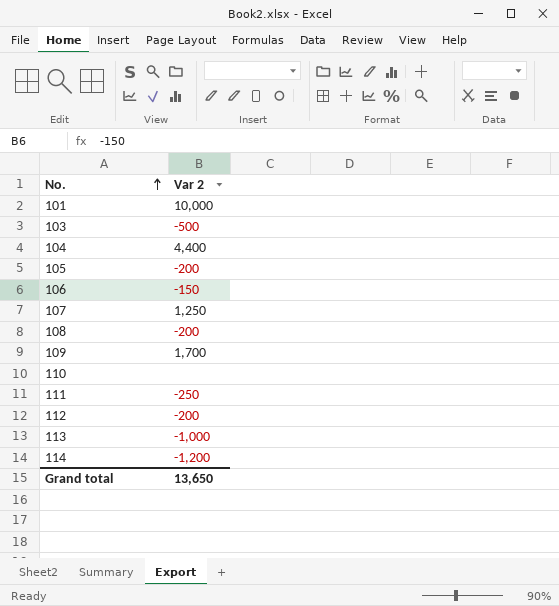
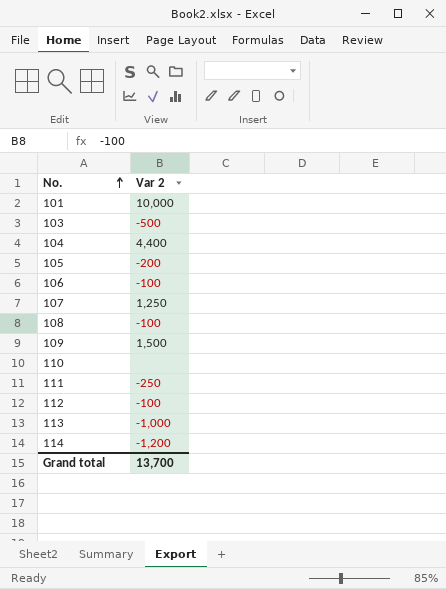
106 | Var 2: -150 -> -100
108 | Var 2: -200 -> -100
109 | Var 2: 1,700 -> 1,500
112 | Var 2: -200 -> -100
Grand total | Var 2: 13,650 -> 13,700

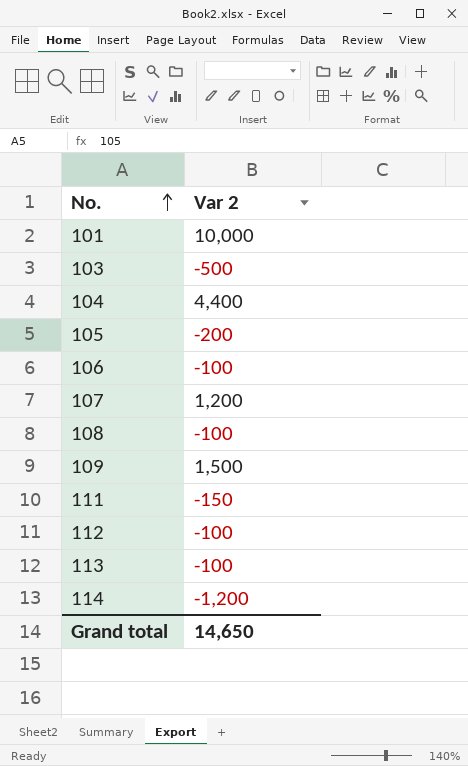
row 110: none -> none
107 | Var 2: 1,250 -> 1,200
111 | Var 2: -250 -> -150
113 | Var 2: -1,000 -> -100
Grand total | Var 2: 13,700 -> 14,650

